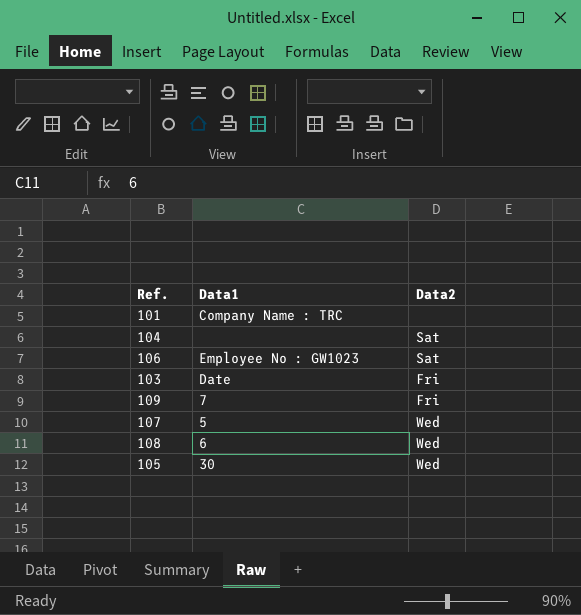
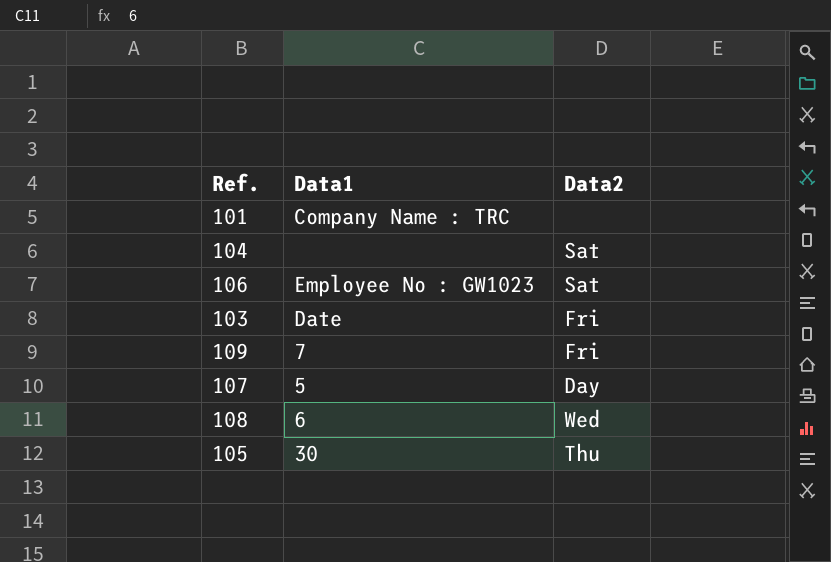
107 | Data2: Wed -> Day
105 | Data2: Wed -> Thu

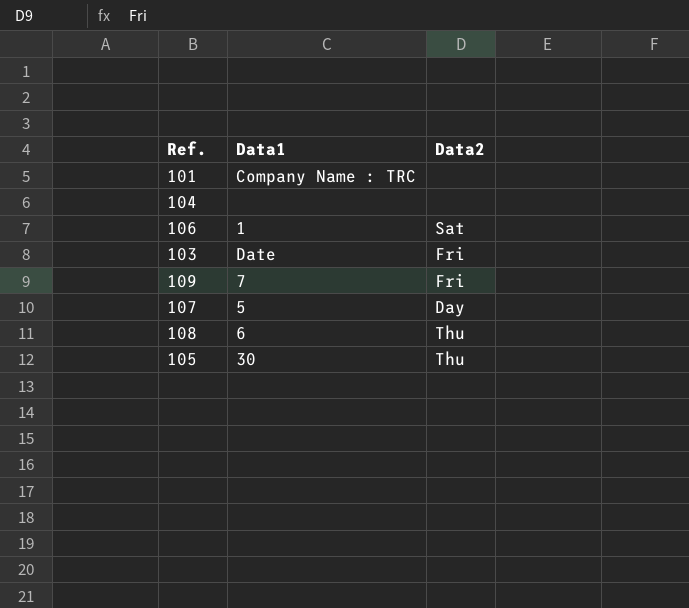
104 | Data2: Sat -> none
106 | Data1: Employee No : GW1023 -> 1
108 | Data2: Wed -> Thu

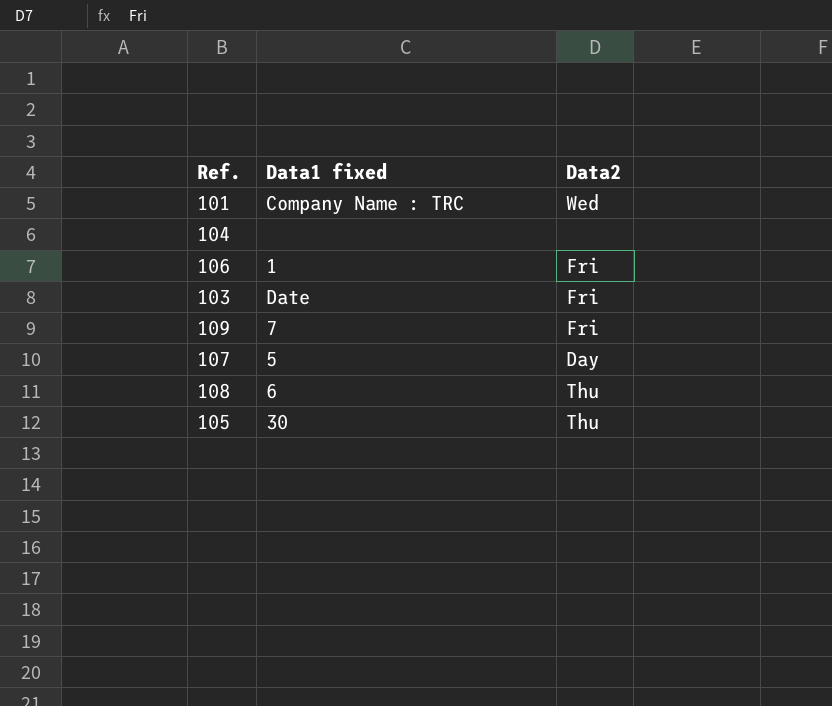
column name: Data1 -> Data1 fixed
101 | Data2: none -> Wed
106 | Data2: Sat -> Fri

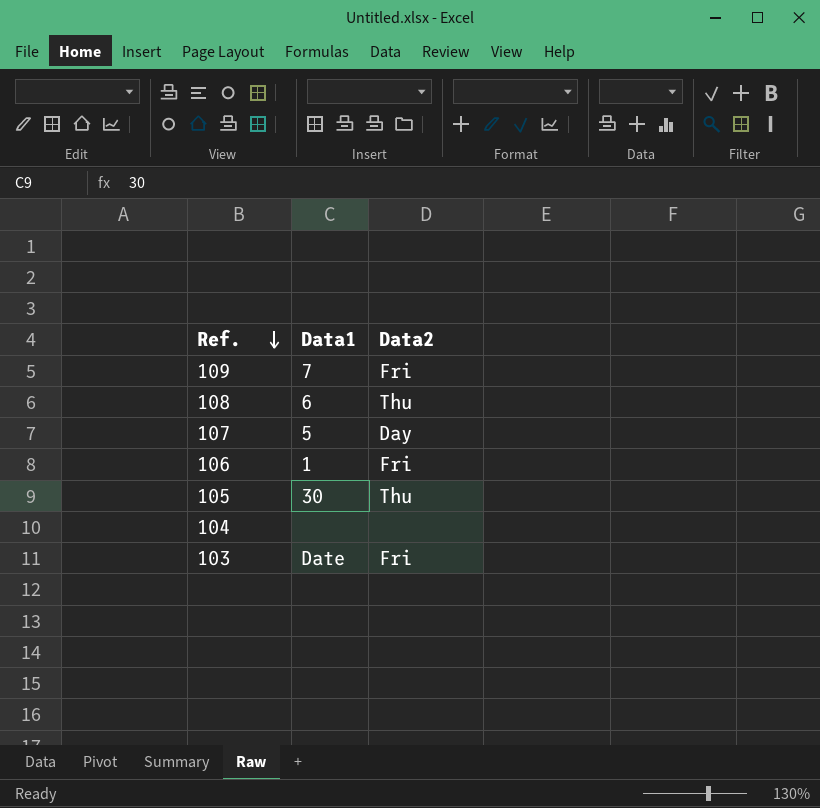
row order: none -> Ref. descending
column name: Data1 fixed -> Data1
row 101: Company Name : TRC | Wed -> none

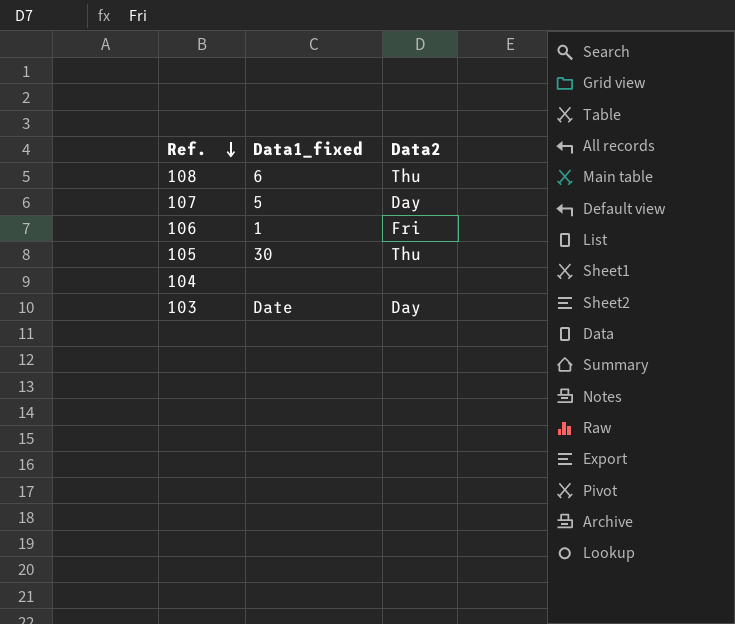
column name: Data1 -> Data1_fixed
row 109: 7 | Fri -> none
103 | Data2: Fri -> Day

